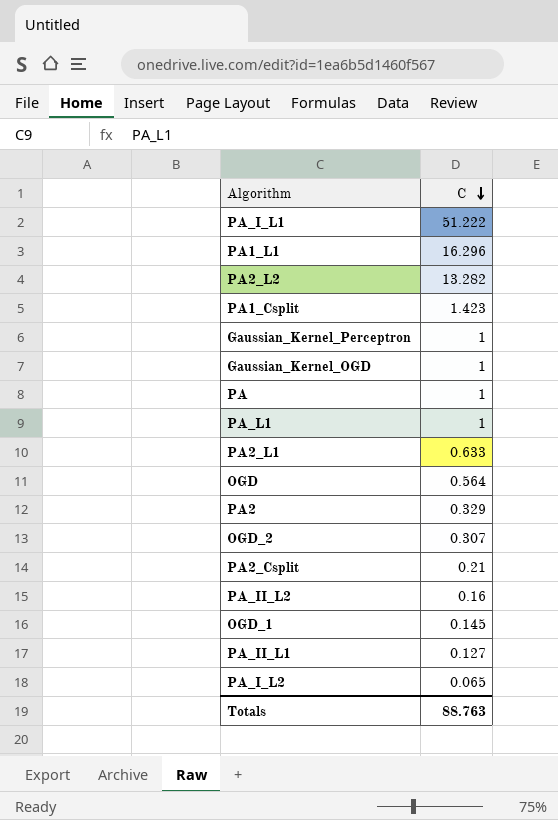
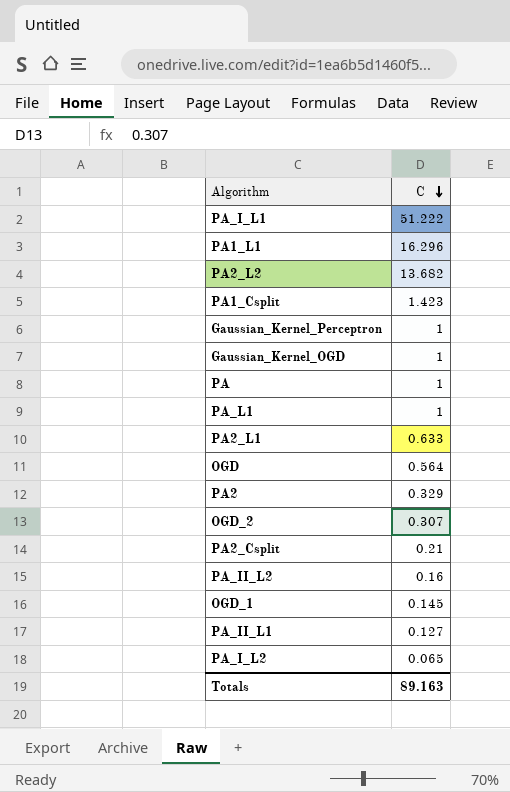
PA2_L2 | C: 13.282 -> 13.682
Totals | C: 88.763 -> 89.163

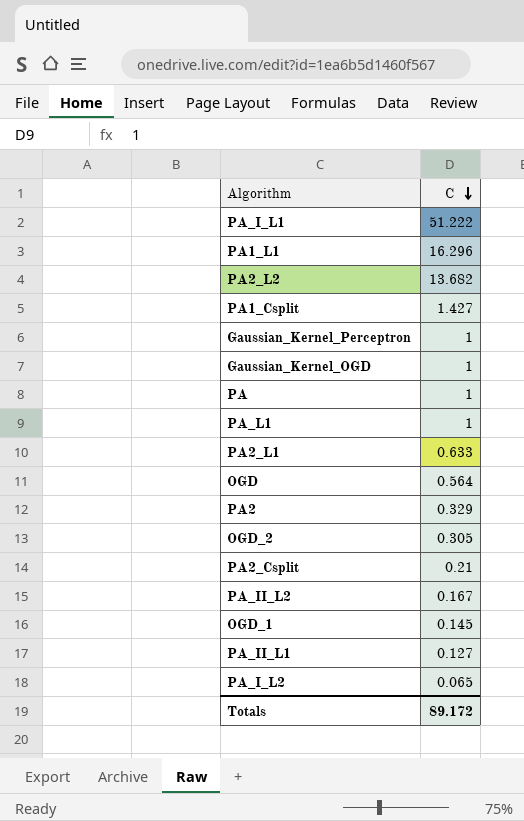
PA1_Csplit | C: 1.423 -> 1.427
OGD_2 | C: 0.307 -> 0.305
PA_II_L2 | C: 0.16 -> 0.167
Totals | C: 89.163 -> 89.172

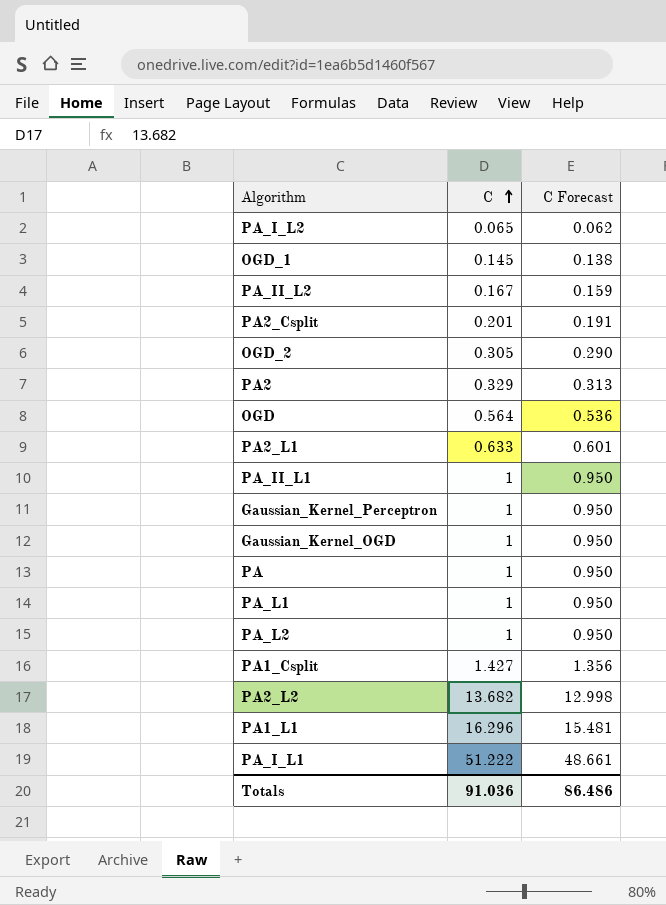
row order: C descending -> C ascending
column C Forecast | formula: none -> [C] * 0.95
PA2_Csplit | C: 0.21 -> 0.201
PA_II_L1 | C: 0.127 -> 1
row PA_L2: none -> 1 | 0.950
Totals | C: 89.172 -> 91.036

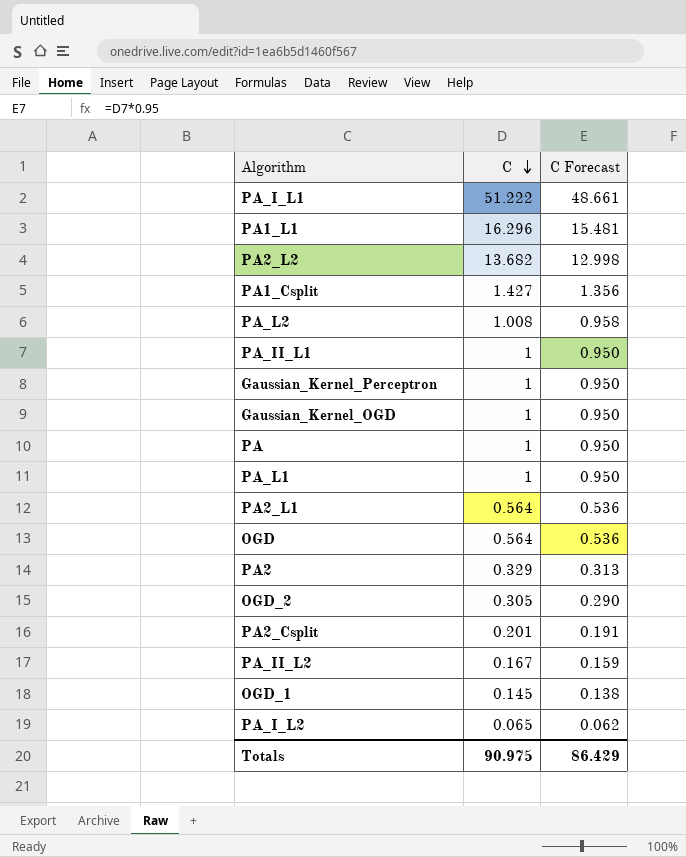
row order: C ascending -> C descending
PA_L2 | C: 1 -> 1.008
PA_L2 | C Forecast: 0.950 -> 0.958
PA2_L1 | C: 0.633 -> 0.564
PA2_L1 | C Forecast: 0.601 -> 0.536
Totals | C: 91.036 -> 90.975
Totals | C Forecast: 86.486 -> 86.429

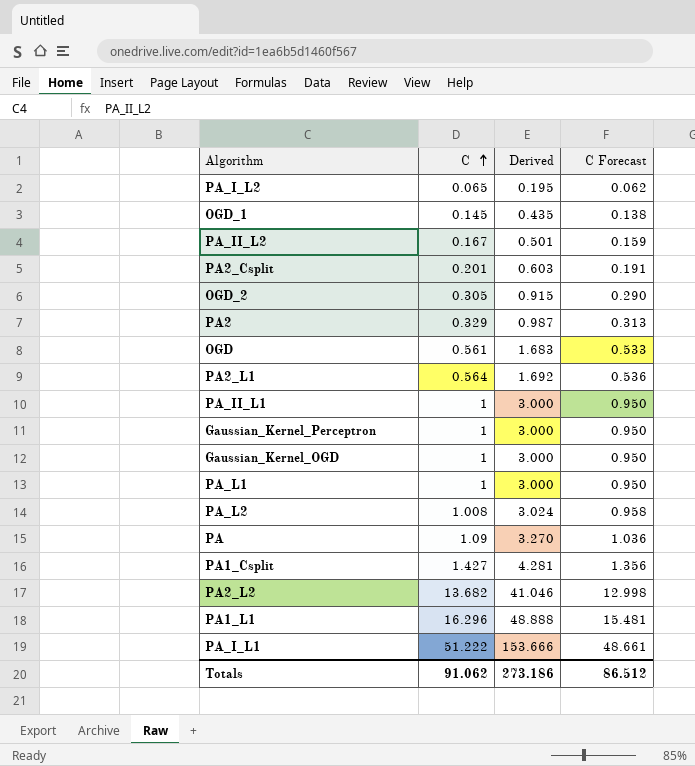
row order: C descending -> C ascending
column Derived | formula: none -> [C] * 3
OGD | C: 0.564 -> 0.561
OGD | C Forecast: 0.536 -> 0.533
PA | C: 1 -> 1.09
PA | C Forecast: 0.950 -> 1.036
Totals | C: 90.975 -> 91.062
Totals | C Forecast: 86.429 -> 86.512

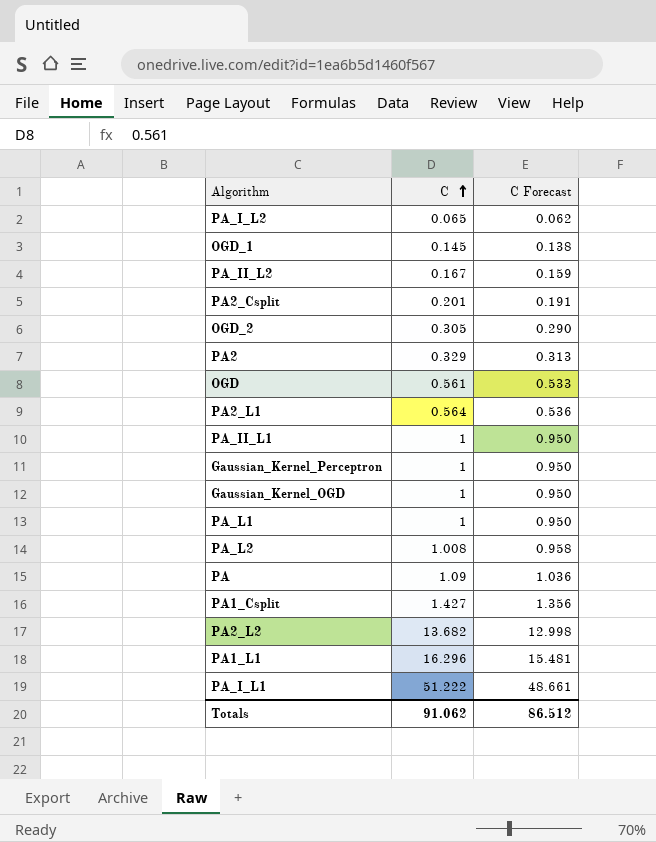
column Derived | formula: [C] * 3 -> none

